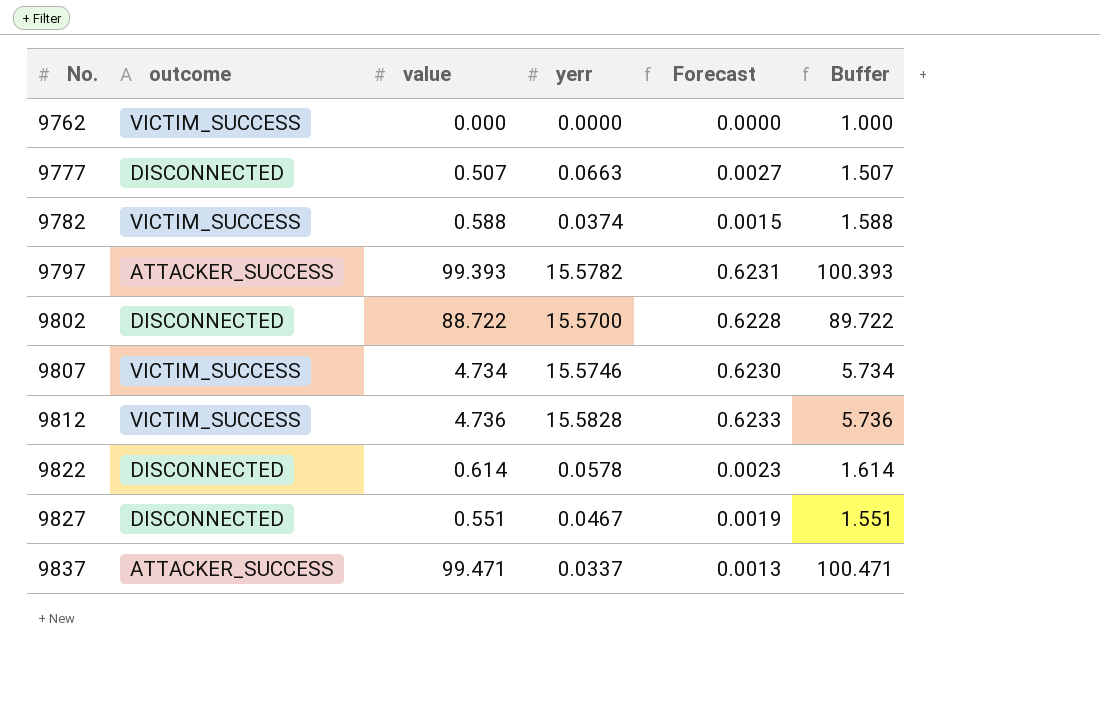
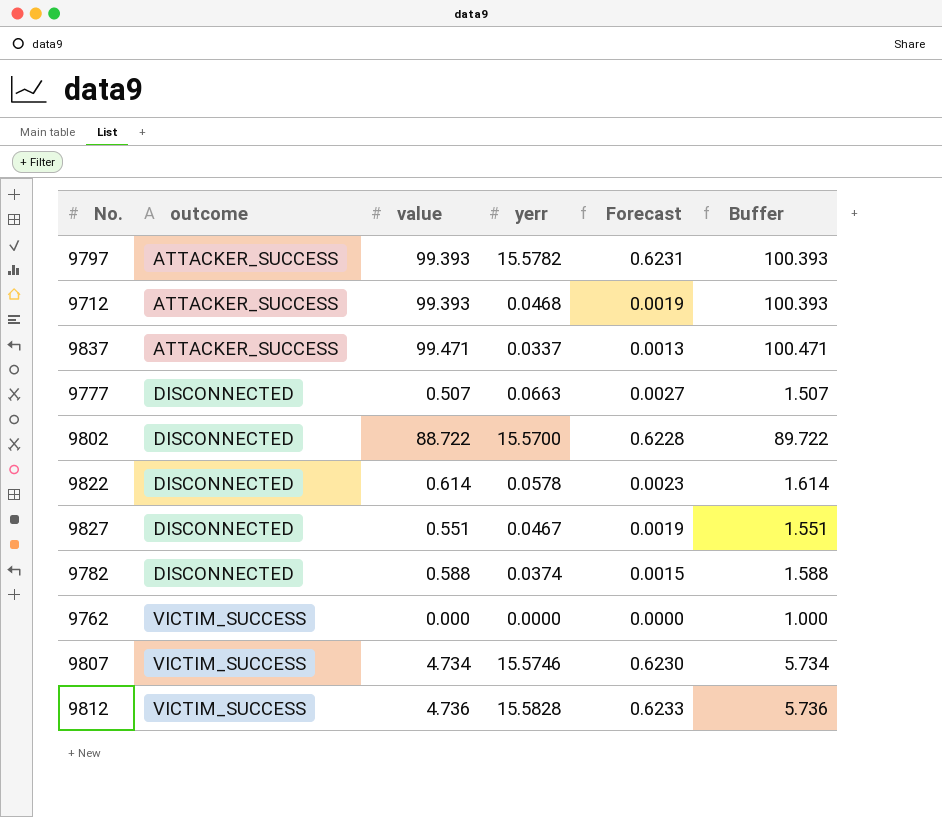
row order: No. ascending -> outcome ascending
row 9712: none -> ATTACKER_SUCCESS | 99.393 | 0.0468 | 0.0019 | 100.393
9782 | outcome: VICTIM_SUCCESS -> DISCONNECTED

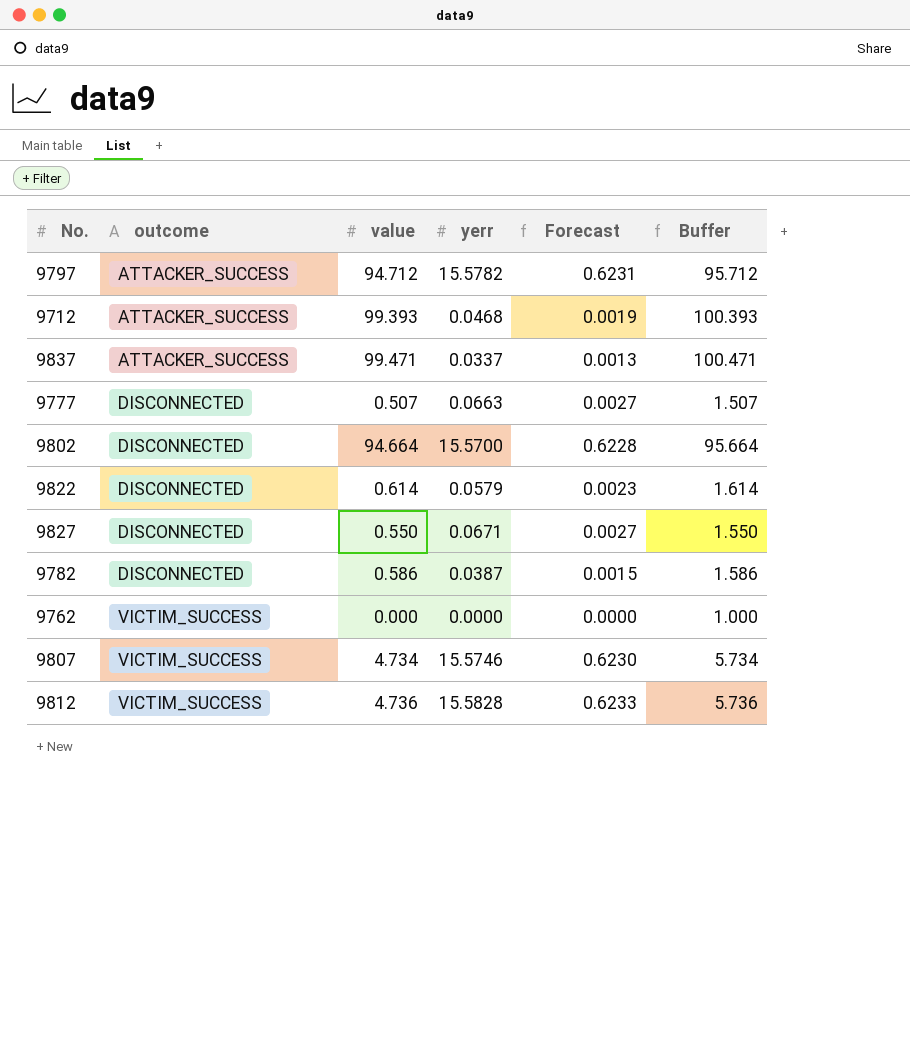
9797 | value: 99.393 -> 94.712
9797 | Buffer: 100.393 -> 95.712
9802 | value: 88.722 -> 94.664
9802 | Buffer: 89.722 -> 95.664
9822 | yerr: 0.0578 -> 0.0579
9827 | value: 0.551 -> 0.550
9827 | yerr: 0.0467 -> 0.0671
9827 | Forecast: 0.0019 -> 0.0027
9827 | Buffer: 1.551 -> 1.550
9782 | value: 0.588 -> 0.586
9782 | yerr: 0.0374 -> 0.0387
9782 | Buffer: 1.588 -> 1.586

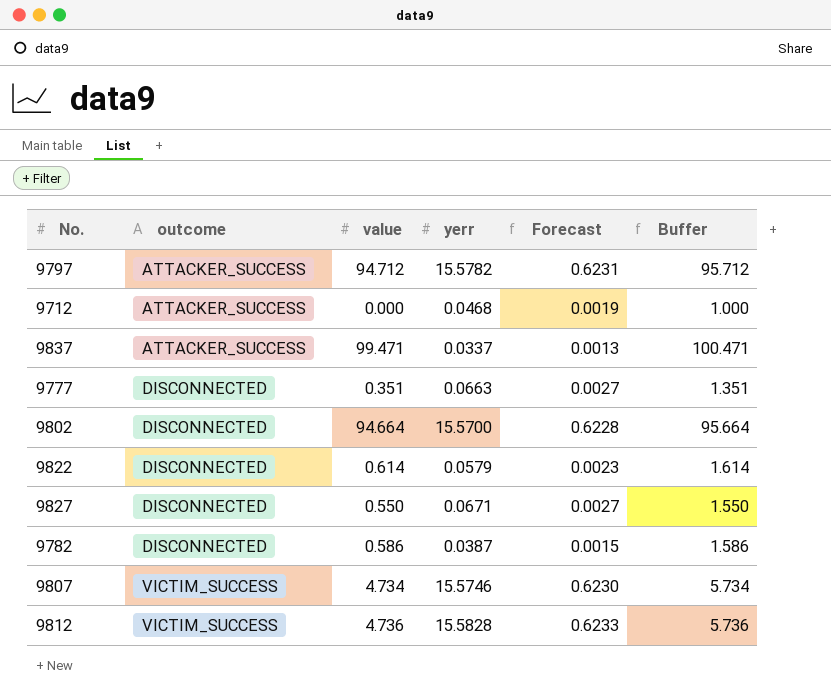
row 9762: VICTIM_SUCCESS | 0.000 | 0.0000 | 0.0000 | 1.000 -> none
9712 | value: 99.393 -> 0.000
9712 | Buffer: 100.393 -> 1.000
9777 | value: 0.507 -> 0.351
9777 | Buffer: 1.507 -> 1.351

